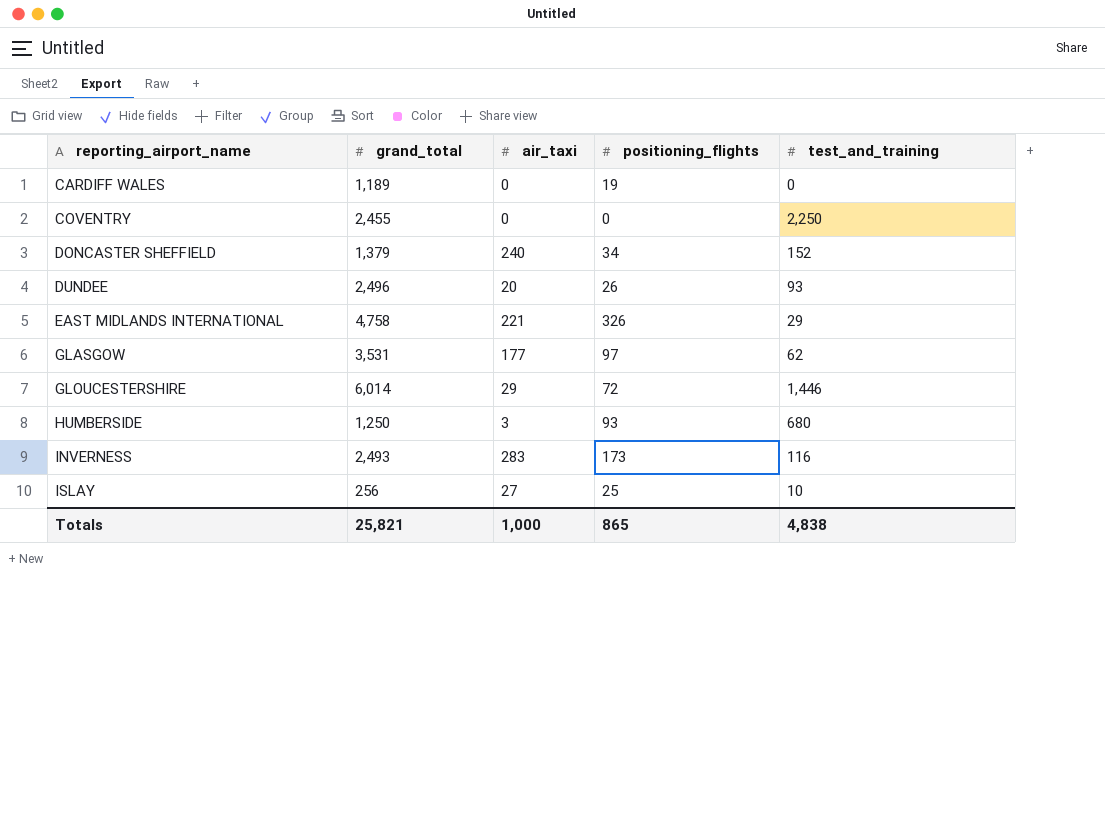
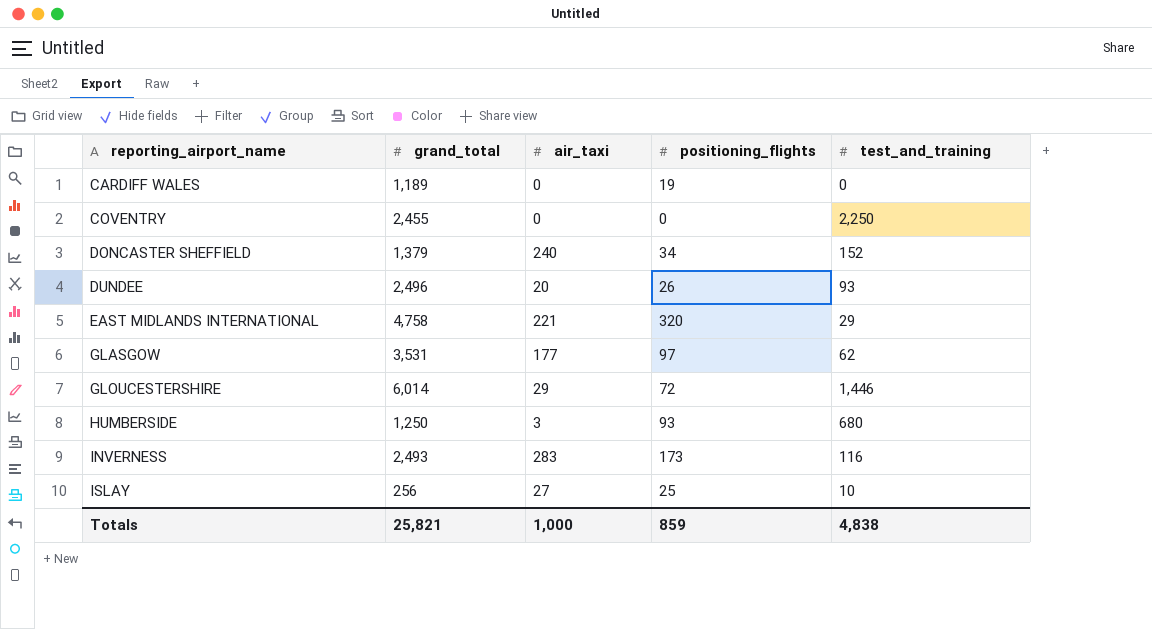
EAST MIDLANDS INTERNATIONAL | positioning_flights: 326 -> 320
Totals | positioning_flights: 865 -> 859

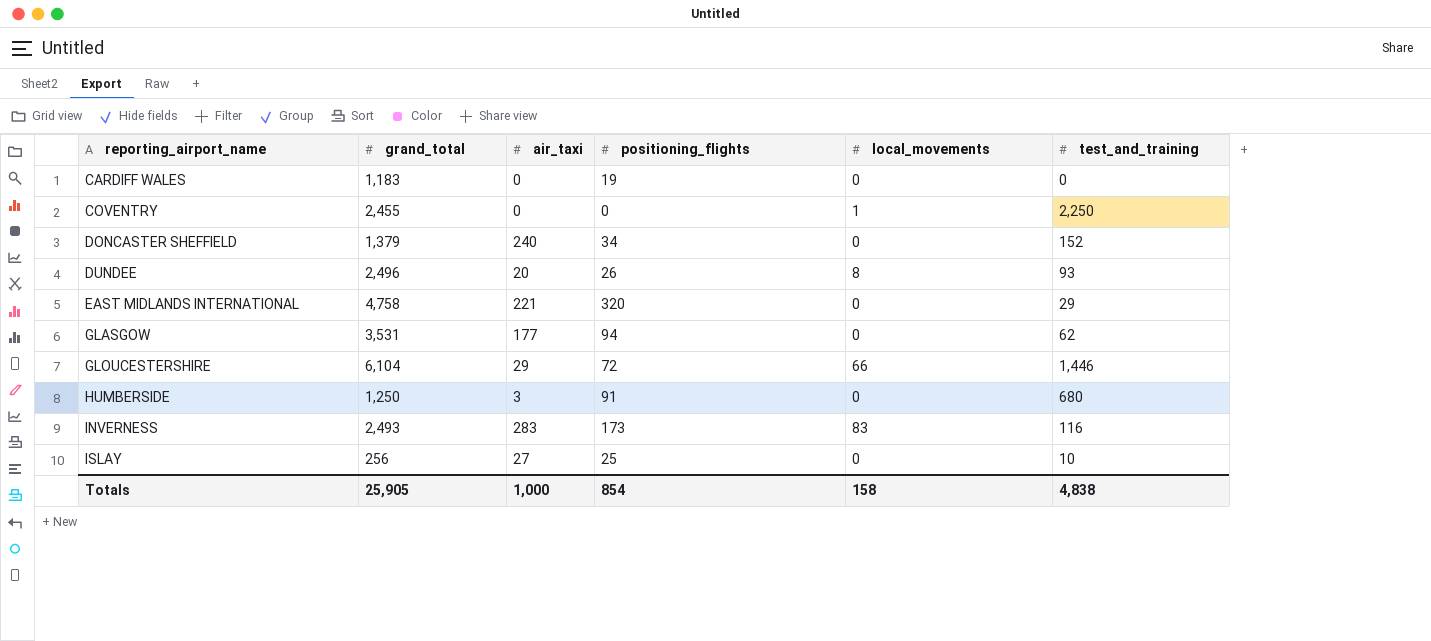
column local_movements | position: none -> 5
CARDIFF WALES | grand_total: 1,189 -> 1,183
GLASGOW | positioning_flights: 97 -> 94
GLOUCESTERSHIRE | grand_total: 6,014 -> 6,104
HUMBERSIDE | positioning_flights: 93 -> 91
Totals | grand_total: 25,821 -> 25,905
Totals | positioning_flights: 859 -> 854

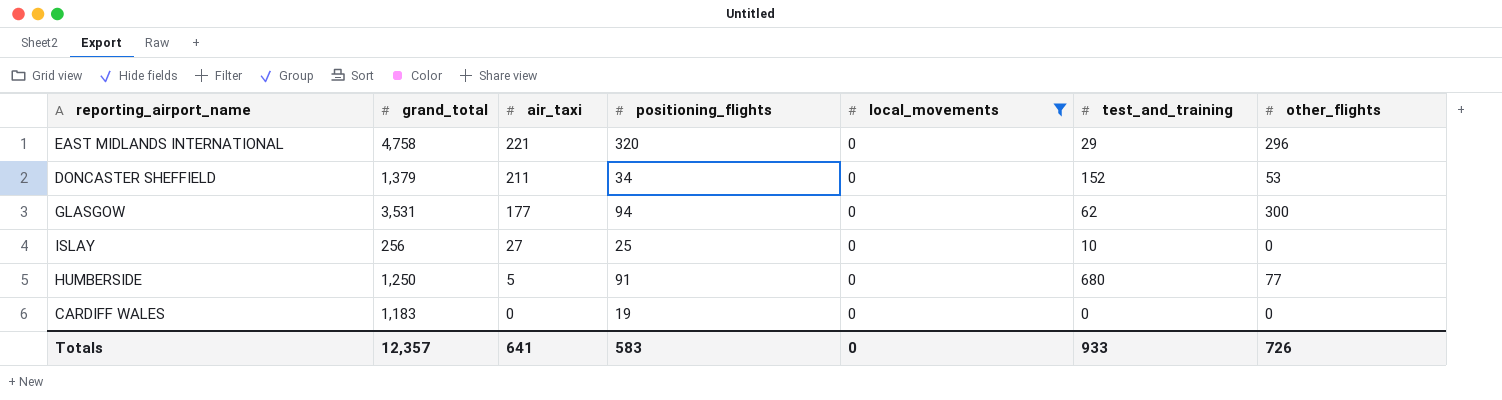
filter: none -> local_movements = 0
row order: reporting_airport_name ascending -> air_taxi descending
column other_flights | position: none -> 7
DONCASTER SHEFFIELD | air_taxi: 240 -> 211
HUMBERSIDE | air_taxi: 3 -> 5
Totals | grand_total: 25,905 -> 12,357
Totals | air_taxi: 1,000 -> 641
Totals | positioning_flights: 854 -> 583
Totals | local_movements: 158 -> 0
Totals | test_and_training: 4,838 -> 933

